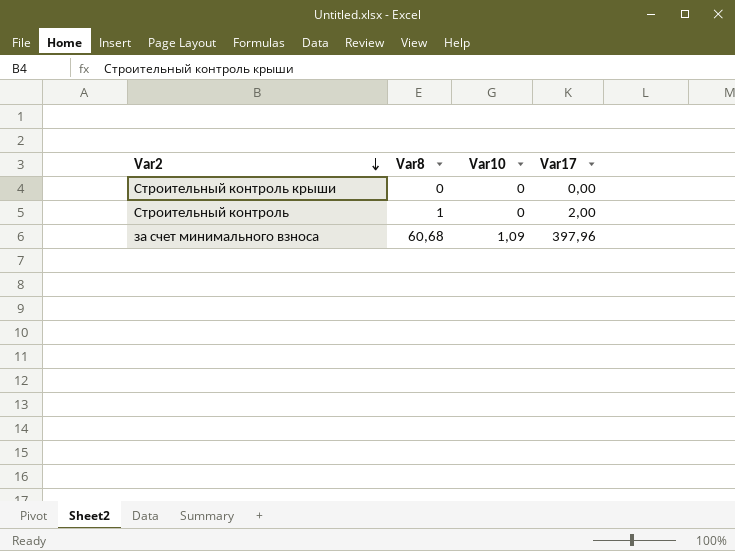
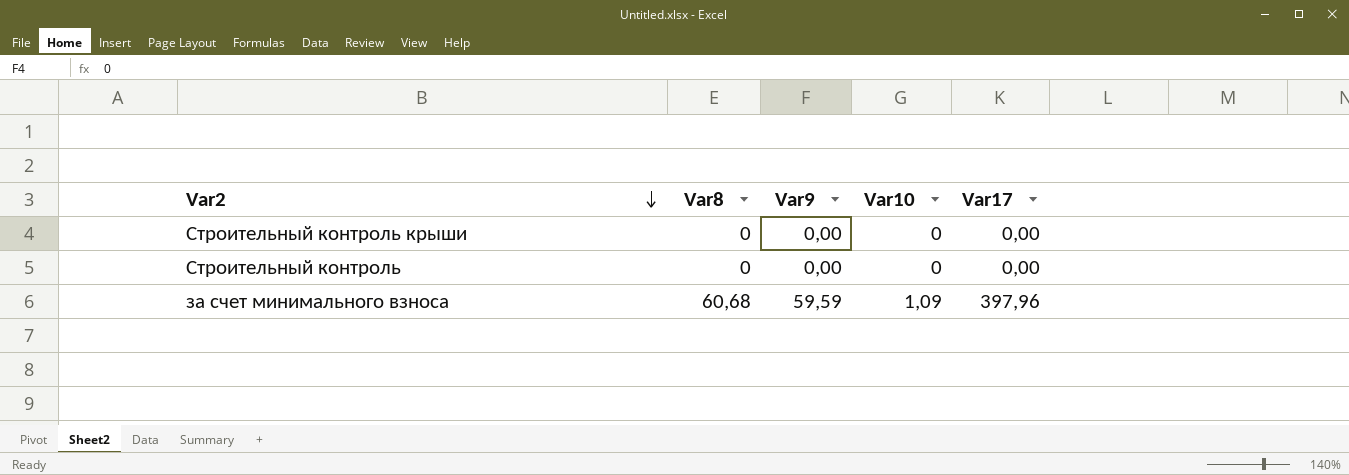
column Var9 | position: none -> 3
Строительный контроль | Var8: 1 -> 0
Строительный контроль | Var17: 2,00 -> 0,00

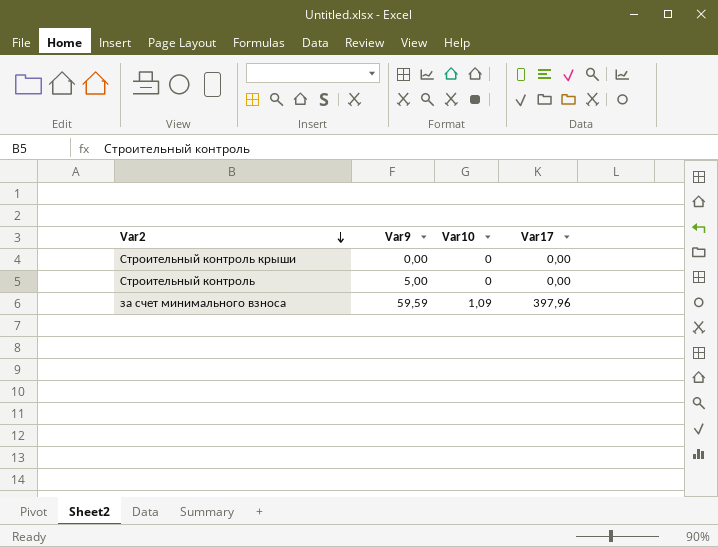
column Var8 | position: 2 -> none
Строительный контроль | Var9: 0,00 -> 5,00

